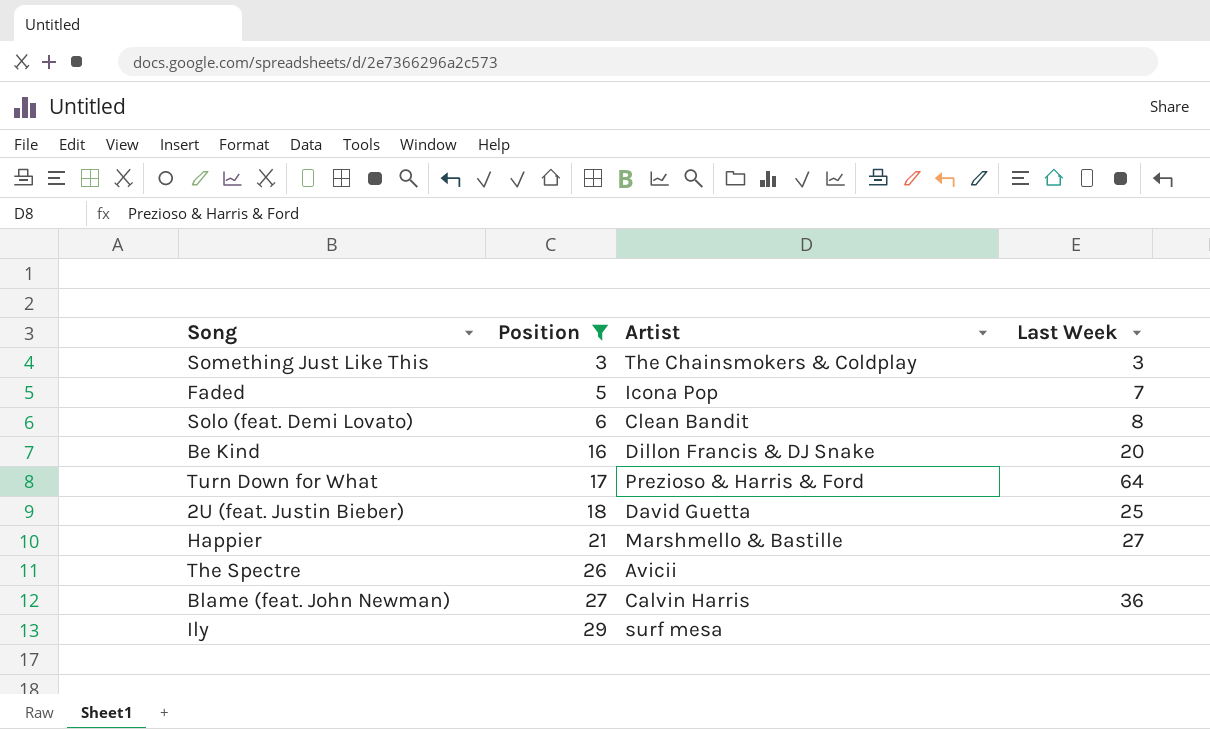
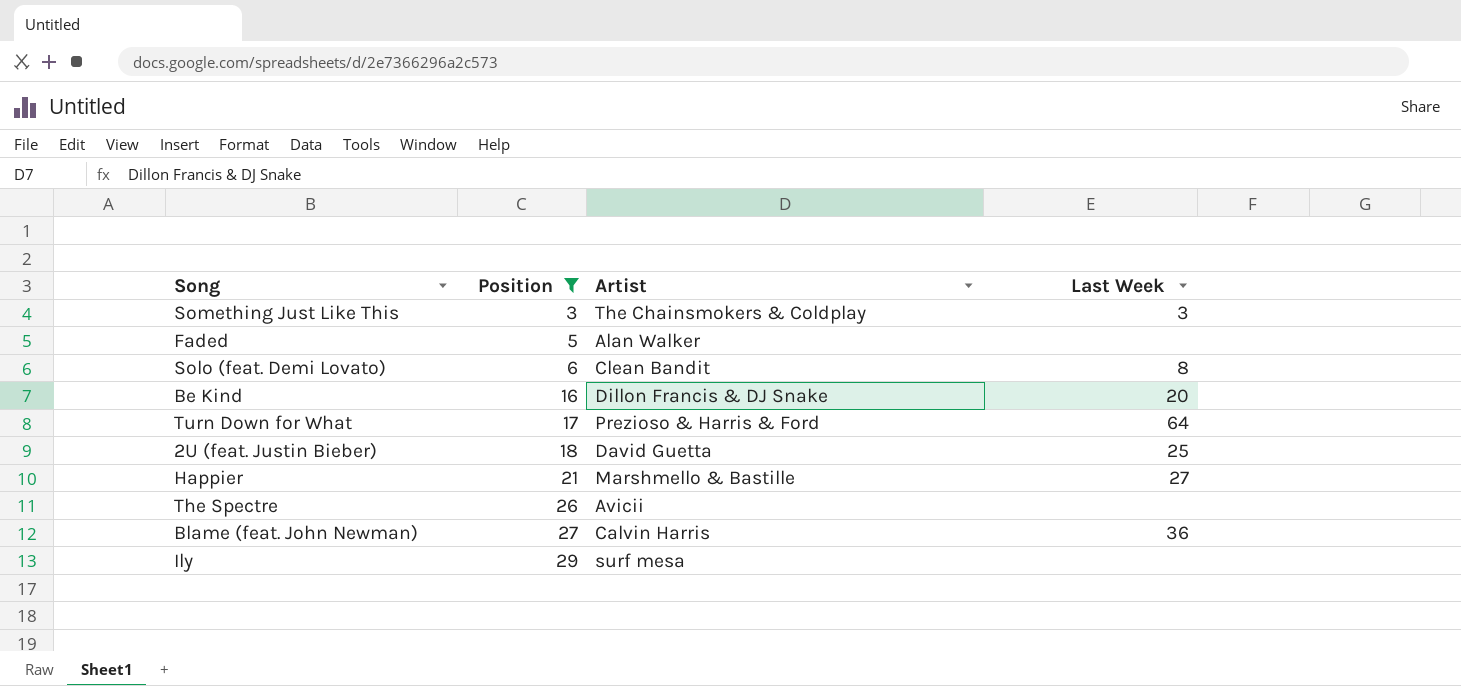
Faded | Artist: Icona Pop -> Alan Walker
Faded | Last Week: 7 -> none

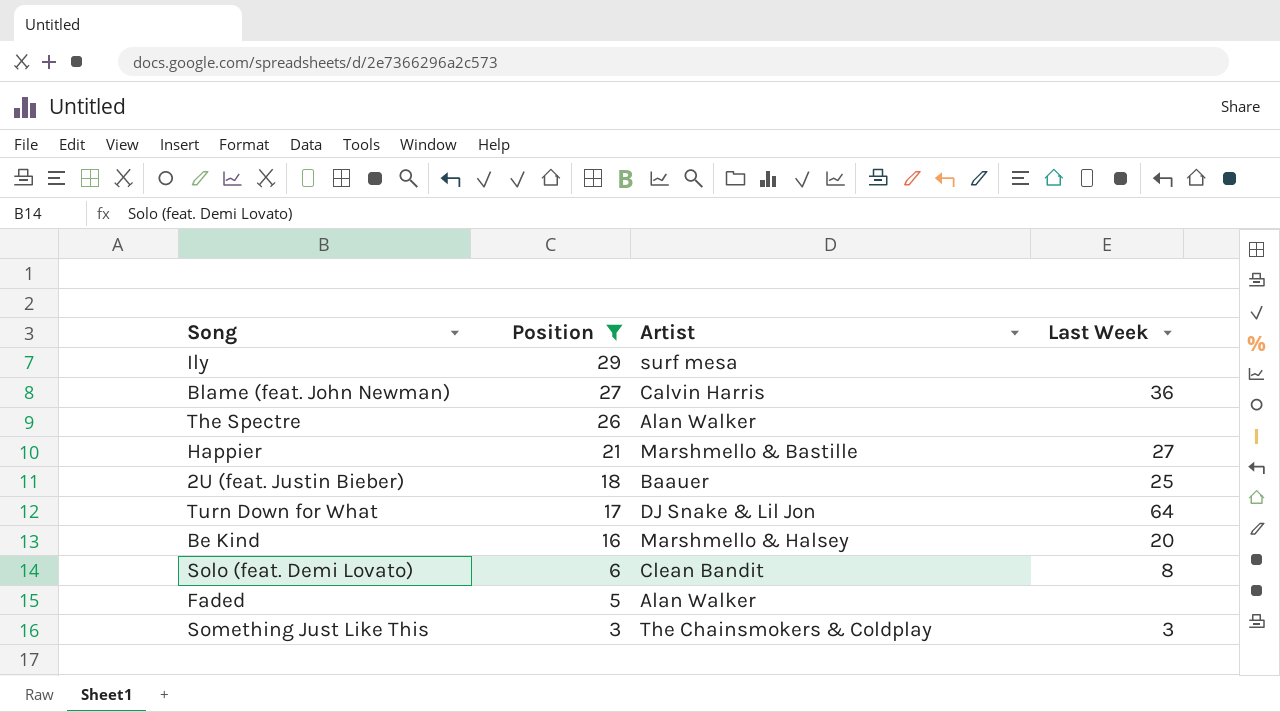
row order: Position ascending -> Position descending
The Spectre | Artist: Avicii -> Alan Walker
2U (feat. Justin Bieber) | Artist: David Guetta -> Baauer
Turn Down for What | Artist: Prezioso & Harris & Ford -> DJ Snake & Lil Jon
Be Kind | Artist: Dillon Francis & DJ Snake -> Marshmello & Halsey

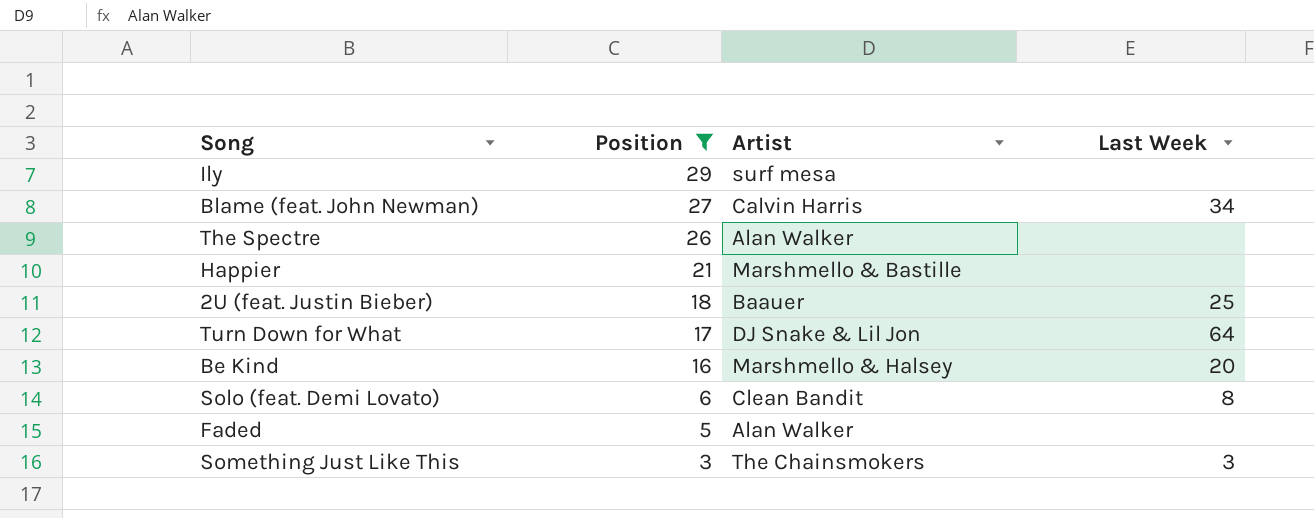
Blame (feat. John Newman) | Last Week: 36 -> 34
Happier | Last Week: 27 -> none
Something Just Like This | Artist: The Chainsmokers & Coldplay -> The Chainsmokers

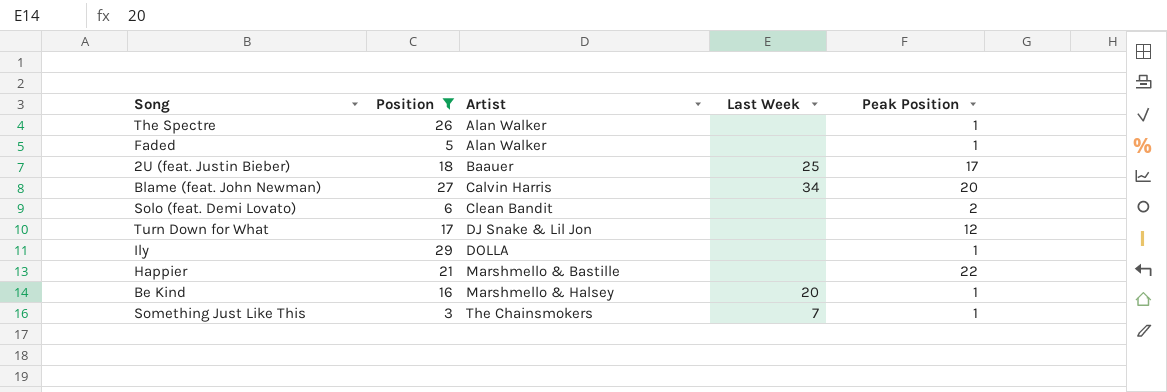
row order: Position descending -> Artist ascending
column Peak Position | position: none -> 5
Solo (feat. Demi Lovato) | Last Week: 8 -> none
Turn Down for What | Last Week: 64 -> none
Ily | Artist: surf mesa -> DOLLA
Something Just Like This | Last Week: 3 -> 7

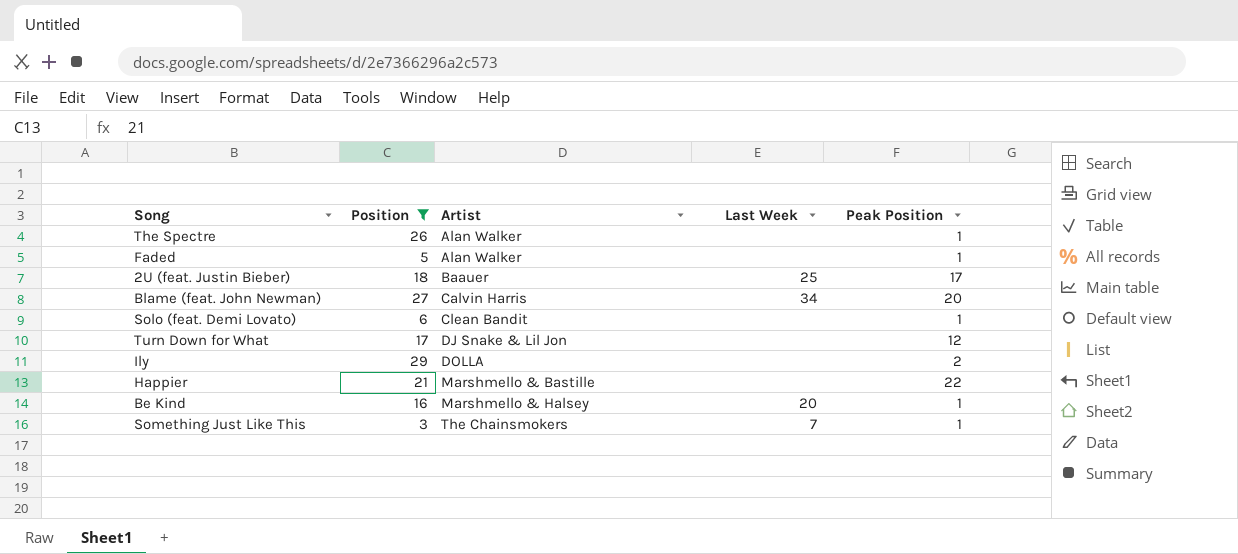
Solo (feat. Demi Lovato) | Peak Position: 2 -> 1
Ily | Peak Position: 1 -> 2

